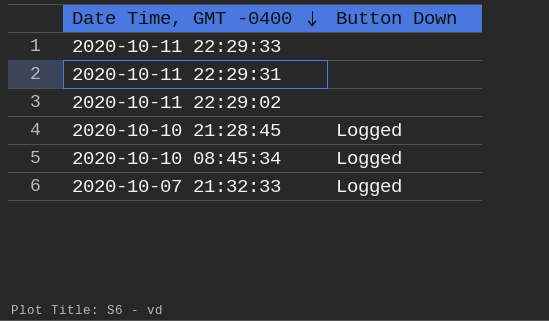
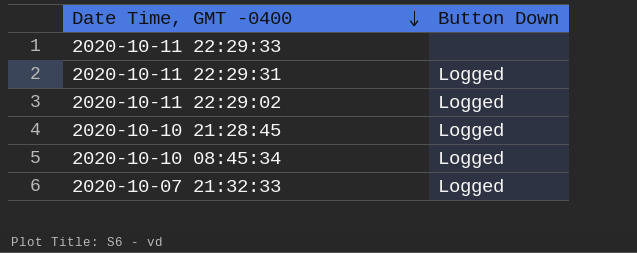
2020-10-11 22:29:31 | Button Down: none -> Logged
2020-10-11 22:29:02 | Button Down: none -> Logged

